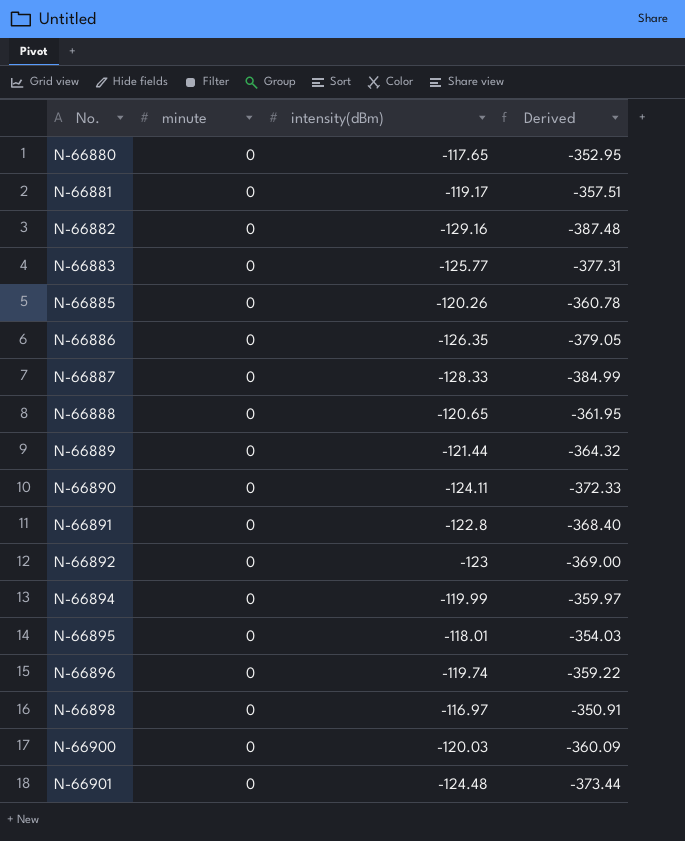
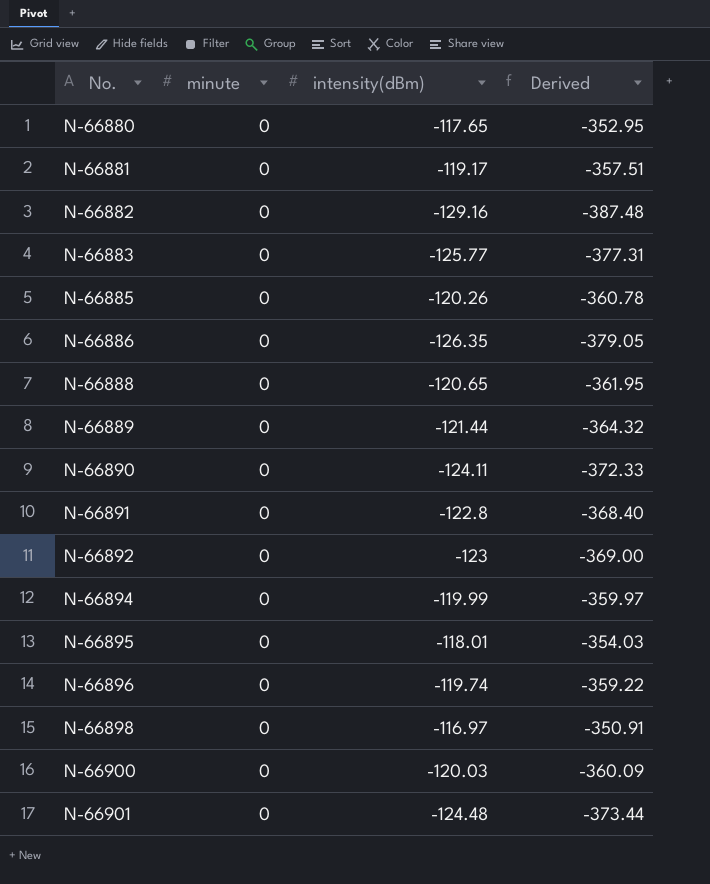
row N-66887: 0 | -128.33 | -384.99 -> none

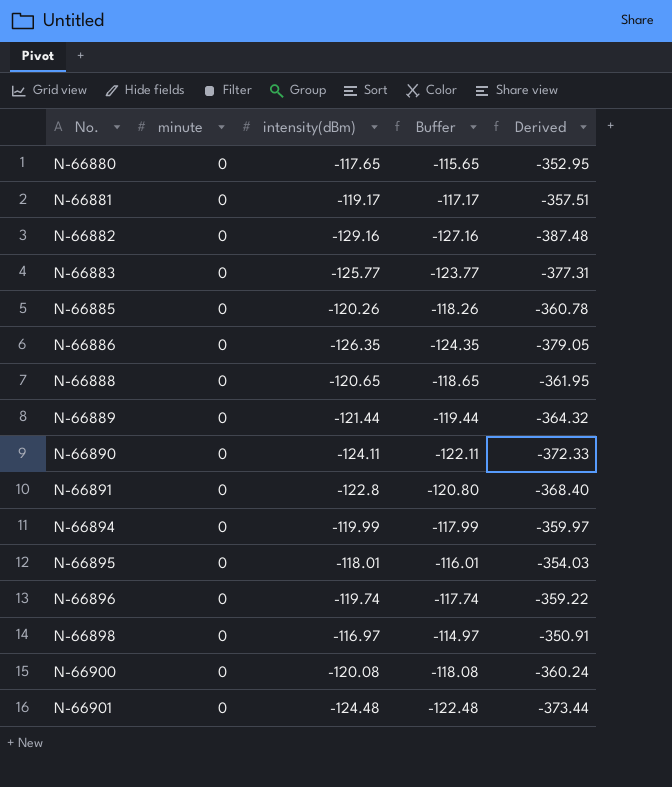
column Buffer | formula: none -> [intensity(dBm)] + 2
row N-66892: 0 | -123 | -369.00 -> none
N-66900 | intensity(dBm): -120.03 -> -120.08
N-66900 | Derived: -360.09 -> -360.24

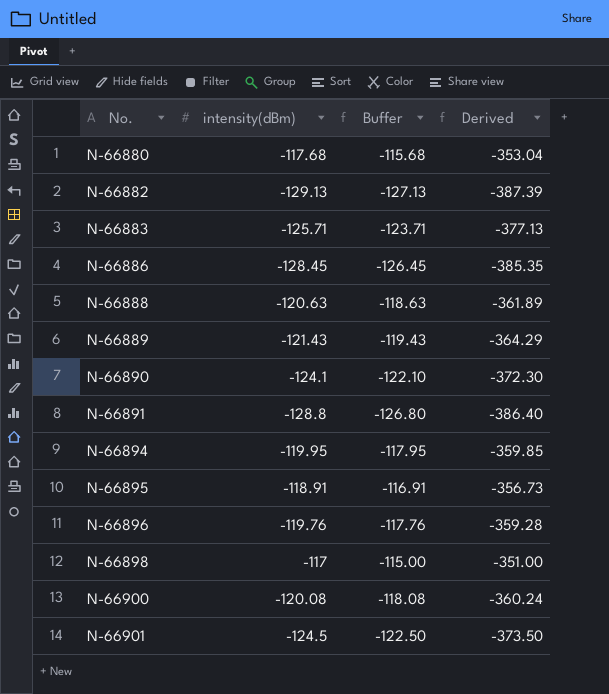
column minute | position: 2 -> none
row N-66881: 0 | -119.17 | -117.17 | -357.51 -> none
row N-66885: 0 | -120.26 | -118.26 | -360.78 -> none
N-66880 | intensity(dBm): -117.65 -> -117.68
N-66880 | Buffer: -115.65 -> -115.68
N-66880 | Derived: -352.95 -> -353.04
N-66882 | intensity(dBm): -129.16 -> -129.13
N-66882 | Buffer: -127.16 -> -127.13
N-66882 | Derived: -387.48 -> -387.39
N-66883 | intensity(dBm): -125.77 -> -125.71
N-66883 | Buffer: -123.77 -> -123.71
N-66883 | Derived: -377.31 -> -377.13
N-66886 | intensity(dBm): -126.35 -> -128.45
N-66886 | Buffer: -124.35 -> -126.45
N-66886 | Derived: -379.05 -> -385.35
N-66888 | intensity(dBm): -120.65 -> -120.63
N-66888 | Buffer: -118.65 -> -118.63
N-66888 | Derived: -361.95 -> -361.89
N-66889 | intensity(dBm): -121.44 -> -121.43
N-66889 | Buffer: -119.44 -> -119.43
N-66889 | Derived: -364.32 -> -364.29
N-66890 | intensity(dBm): -124.11 -> -124.1
N-66890 | Buffer: -122.11 -> -122.10
N-66890 | Derived: -372.33 -> -372.30
N-66891 | intensity(dBm): -122.8 -> -128.8
N-66891 | Buffer: -120.80 -> -126.80
N-66891 | Derived: -368.40 -> -386.40
N-66894 | intensity(dBm): -119.99 -> -119.95
N-66894 | Buffer: -117.99 -> -117.95
N-66894 | Derived: -359.97 -> -359.85
N-66895 | intensity(dBm): -118.01 -> -118.91
N-66895 | Buffer: -116.01 -> -116.91
N-66895 | Derived: -354.03 -> -356.73
N-66896 | intensity(dBm): -119.74 -> -119.76
N-66896 | Buffer: -117.74 -> -117.76
N-66896 | Derived: -359.22 -> -359.28
N-66898 | intensity(dBm): -116.97 -> -117
N-66898 | Buffer: -114.97 -> -115.00
N-66898 | Derived: -350.91 -> -351.00
N-66901 | intensity(dBm): -124.48 -> -124.5
N-66901 | Buffer: -122.48 -> -122.50
N-66901 | Derived: -373.44 -> -373.50

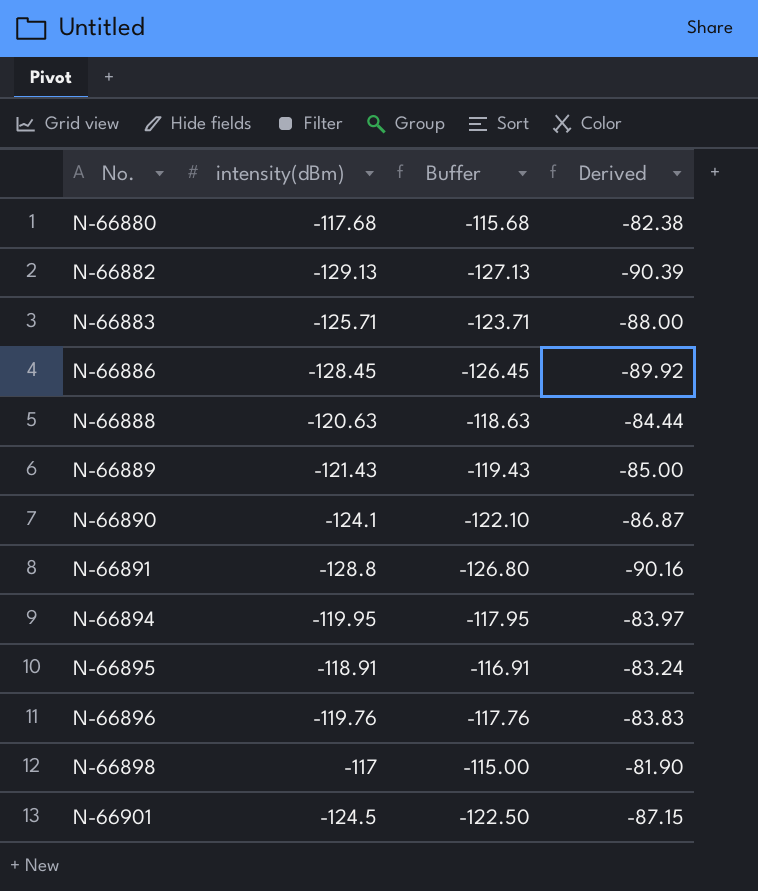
column Derived | formula: [intensity(dBm)] * 3 -> [intensity(dBm)] * 0.7
row N-66900: -120.08 | -118.08 | -360.24 -> none

